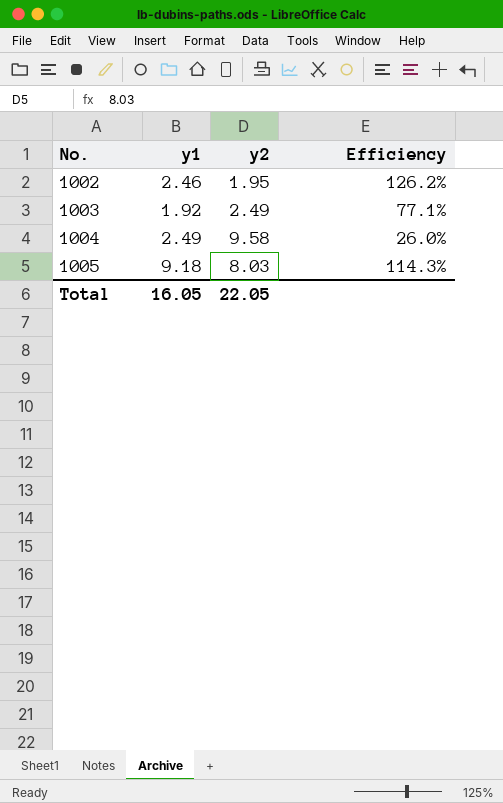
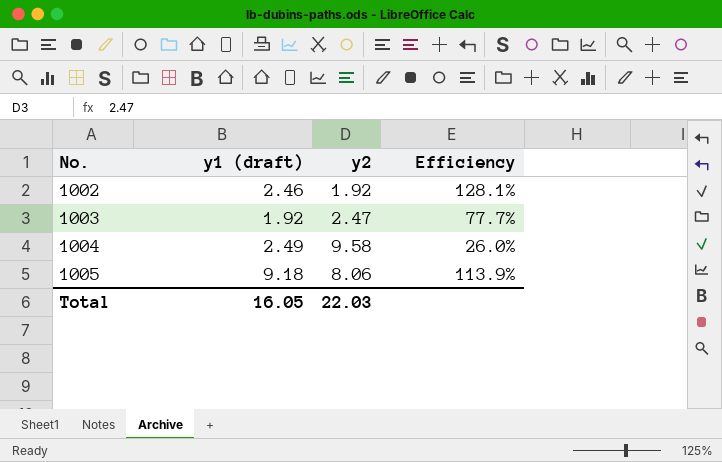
column name: y1 -> y1 (draft)
1002 | y2: 1.95 -> 1.92
1002 | Efficiency: 126.2% -> 128.1%
1003 | y2: 2.49 -> 2.47
1003 | Efficiency: 77.1% -> 77.7%
1005 | y2: 8.03 -> 8.06
1005 | Efficiency: 114.3% -> 113.9%
Total | y2: 22.05 -> 22.03

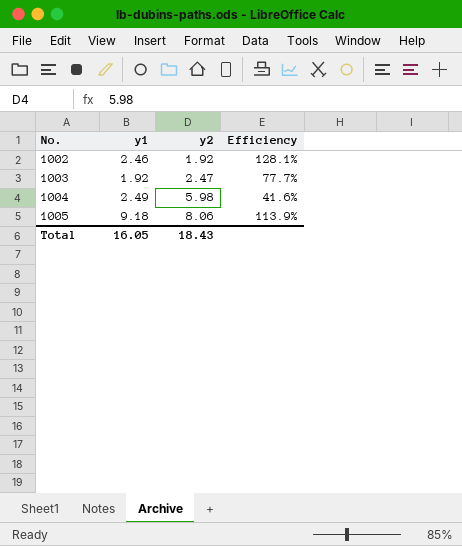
column name: y1 (draft) -> y1
1004 | y2: 9.58 -> 5.98
1004 | Efficiency: 26.0% -> 41.6%
Total | y2: 22.03 -> 18.43

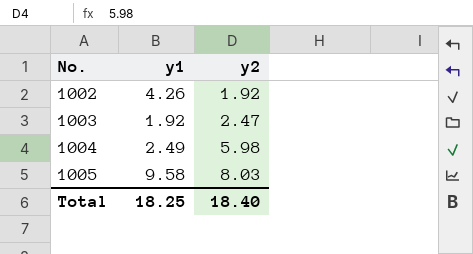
column Efficiency | formula: [y1] / [y2] -> none
1002 | y1: 2.46 -> 4.26
1005 | y1: 9.18 -> 9.58
1005 | y2: 8.06 -> 8.03
Total | y1: 16.05 -> 18.25
Total | y2: 18.43 -> 18.40

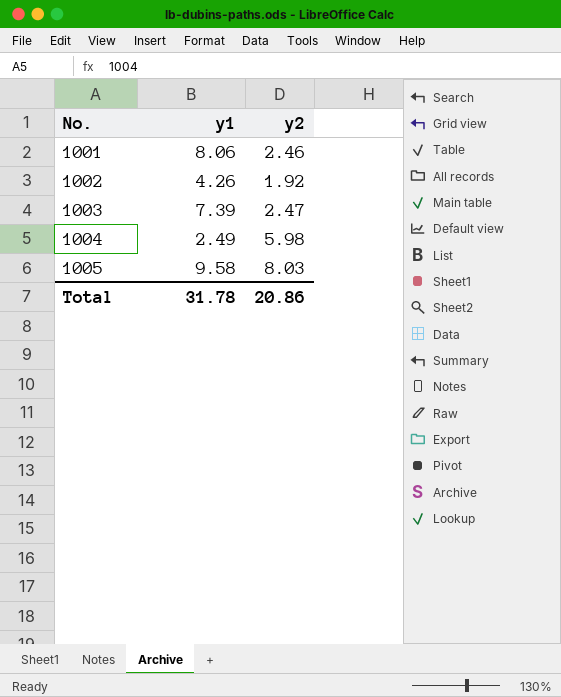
row 1001: none -> 8.06 | 2.46
1003 | y1: 1.92 -> 7.39
Total | y1: 18.25 -> 31.78
Total | y2: 18.40 -> 20.86

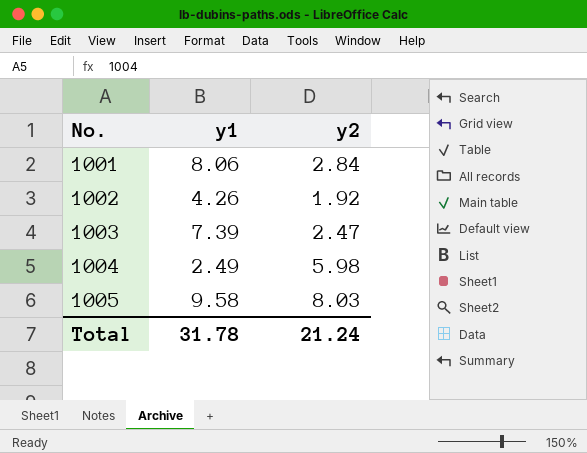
1001 | y2: 2.46 -> 2.84
Total | y2: 20.86 -> 21.24

